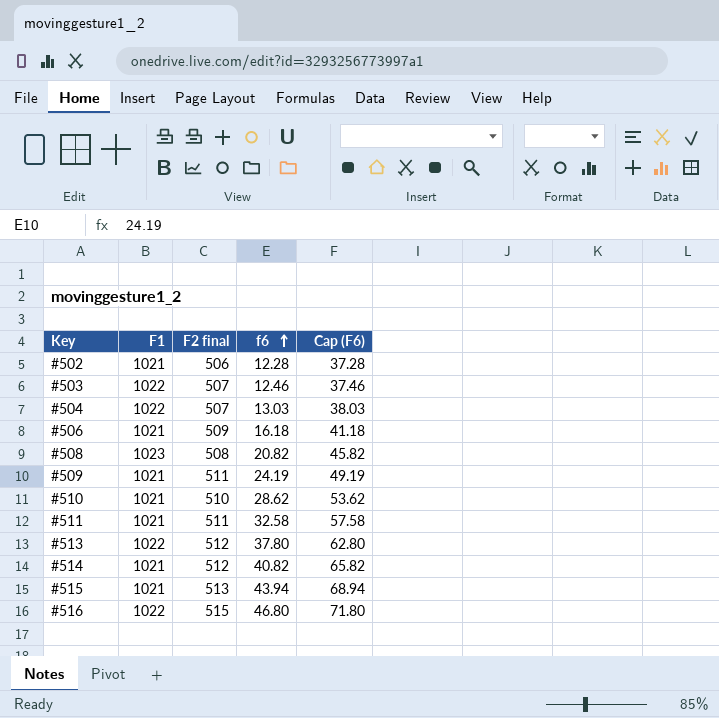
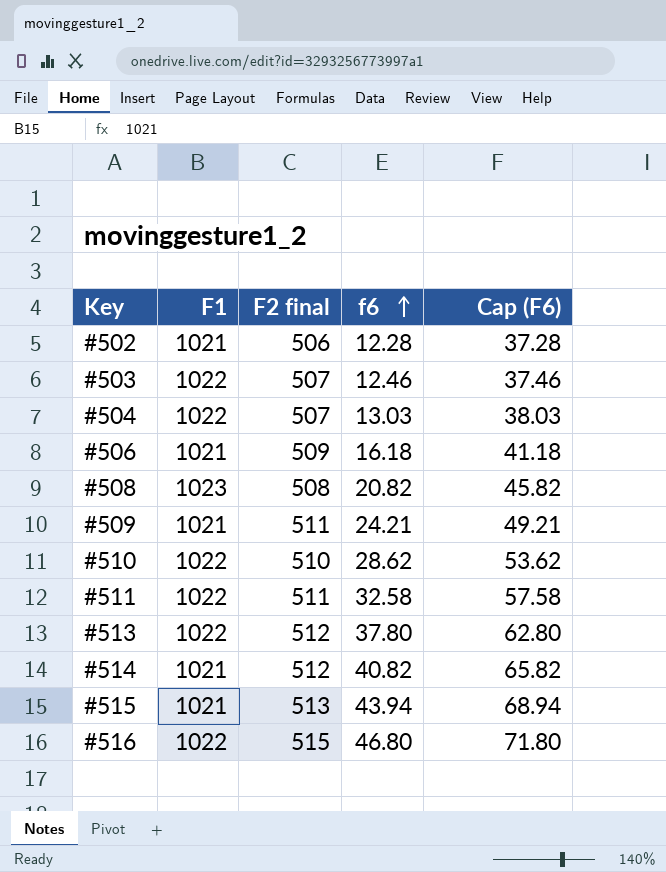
#509 | f6: 24.19 -> 24.21
#509 | Cap (F6): 49.19 -> 49.21
#510 | F1: 1021 -> 1022
#511 | F1: 1021 -> 1022

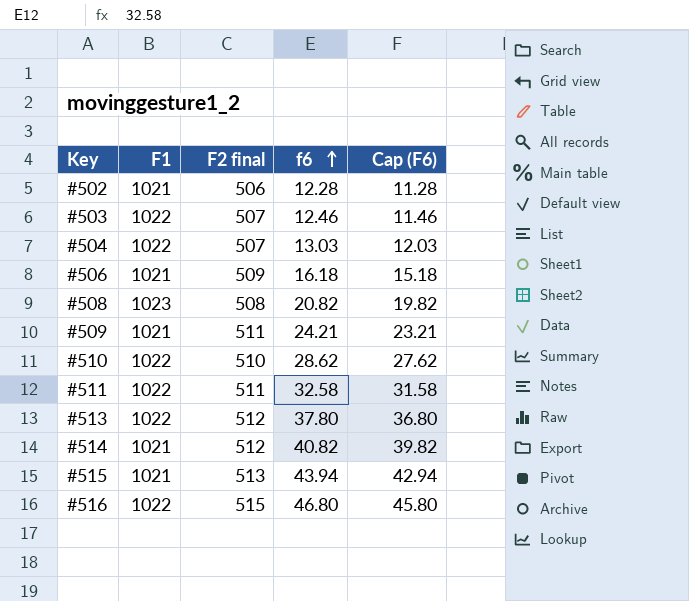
column Cap (F6) | formula: [f6] + 25 -> [f6] - 1

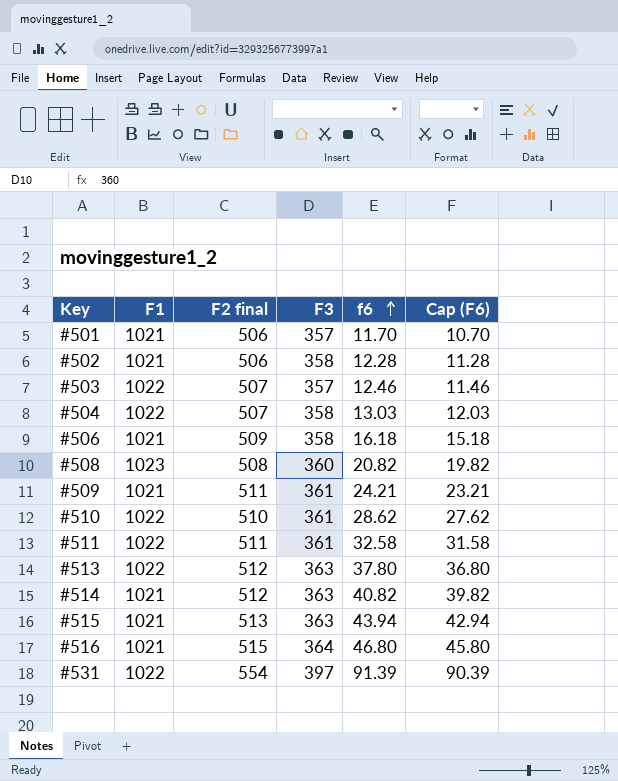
column F3 | position: none -> 4
row #501: none -> 1021 | 506 | 357 | 11.70 | 10.70
#516 | F1: 1022 -> 1021
row #531: none -> 1022 | 554 | 397 | 91.39 | 90.39

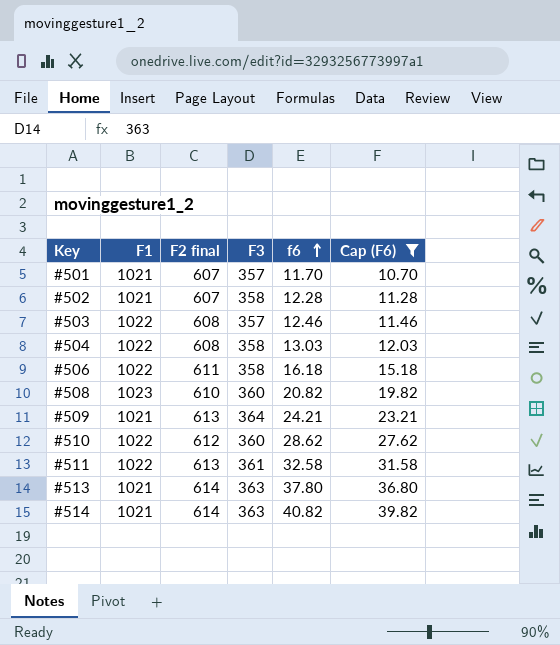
filter: none -> Cap (F6) <= 39.82
#501 | F2 final: 506 -> 607
#502 | F2 final: 506 -> 607
#503 | F2 final: 507 -> 608
#504 | F2 final: 507 -> 608
#506 | F1: 1021 -> 1022
#506 | F2 final: 509 -> 611
#508 | F2 final: 508 -> 610
#509 | F2 final: 511 -> 613
#509 | F3: 361 -> 364
#510 | F2 final: 510 -> 612
#510 | F3: 361 -> 360
#511 | F2 final: 511 -> 613
#513 | F1: 1022 -> 1021
#513 | F2 final: 512 -> 614
#514 | F2 final: 512 -> 614

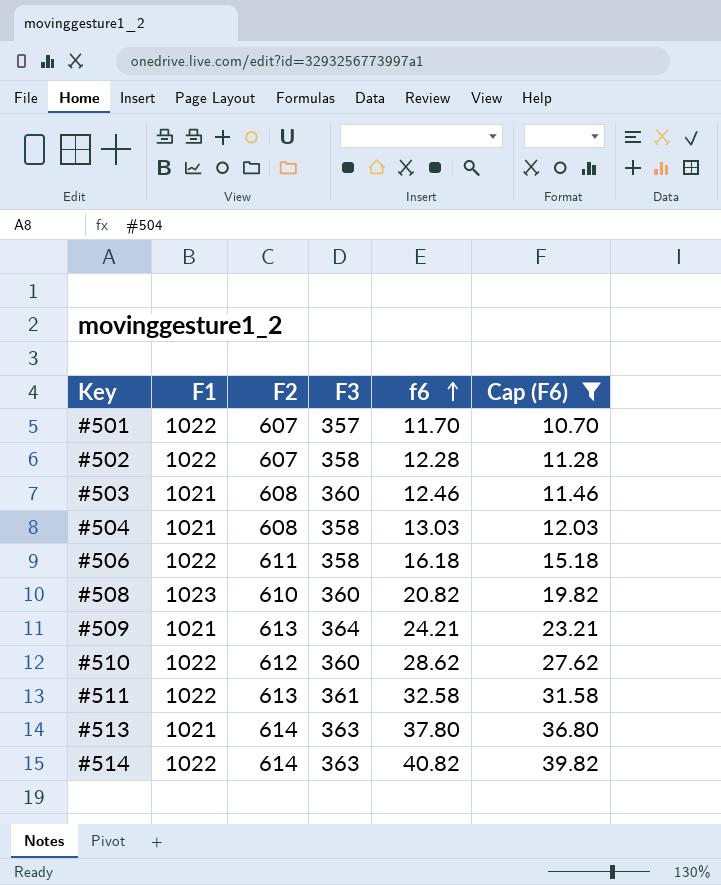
column name: F2 final -> F2
#501 | F1: 1021 -> 1022
#502 | F1: 1021 -> 1022
#503 | F1: 1022 -> 1021
#503 | F3: 357 -> 360
#504 | F1: 1022 -> 1021
#514 | F1: 1021 -> 1022

